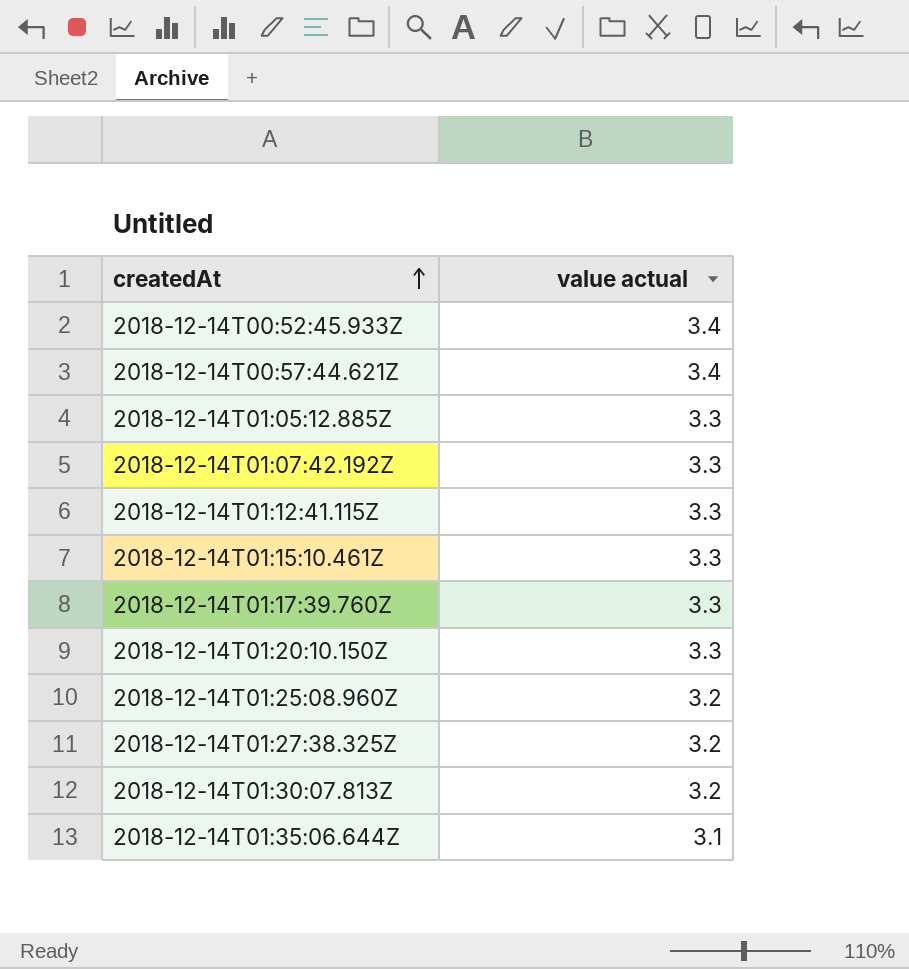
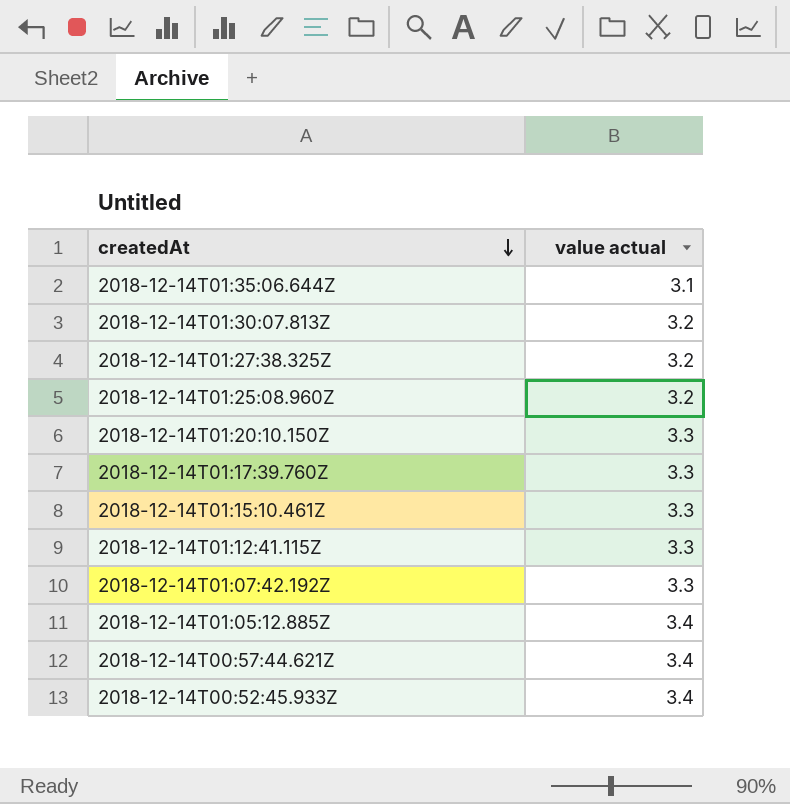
row order: createdAt ascending -> createdAt descending
2018-12-14T01:05:12.885Z | value actual: 3.3 -> 3.4

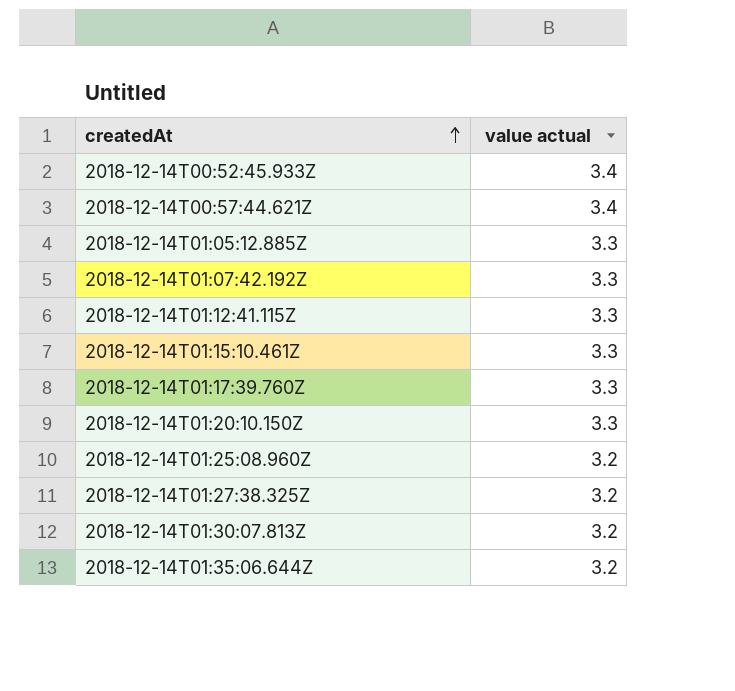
row order: createdAt descending -> createdAt ascending
2018-12-14T01:05:12.885Z | value actual: 3.4 -> 3.3
2018-12-14T01:35:06.644Z | value actual: 3.1 -> 3.2

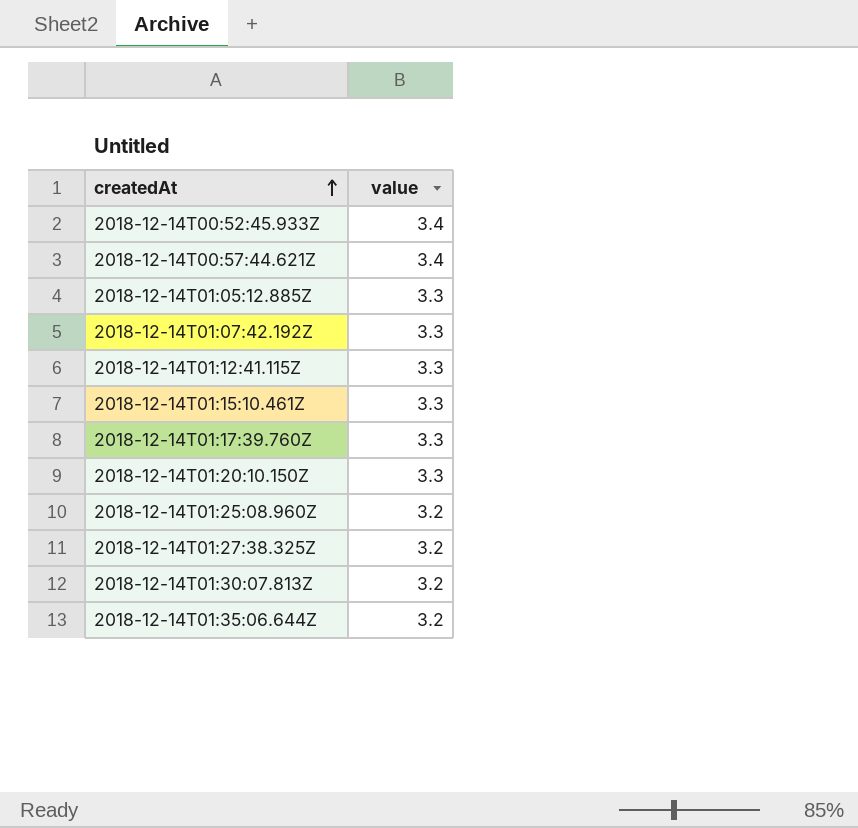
column name: value actual -> value

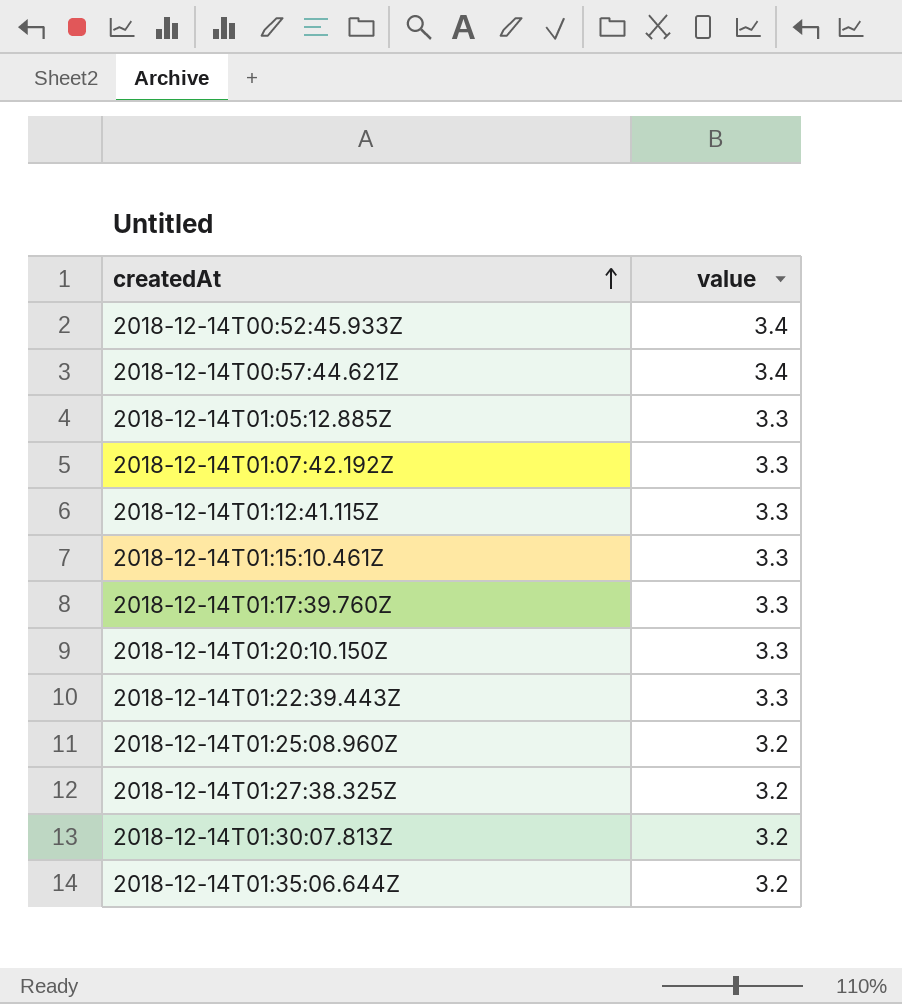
row 2018-12-14T01:22:39.443Z: none -> 3.3

